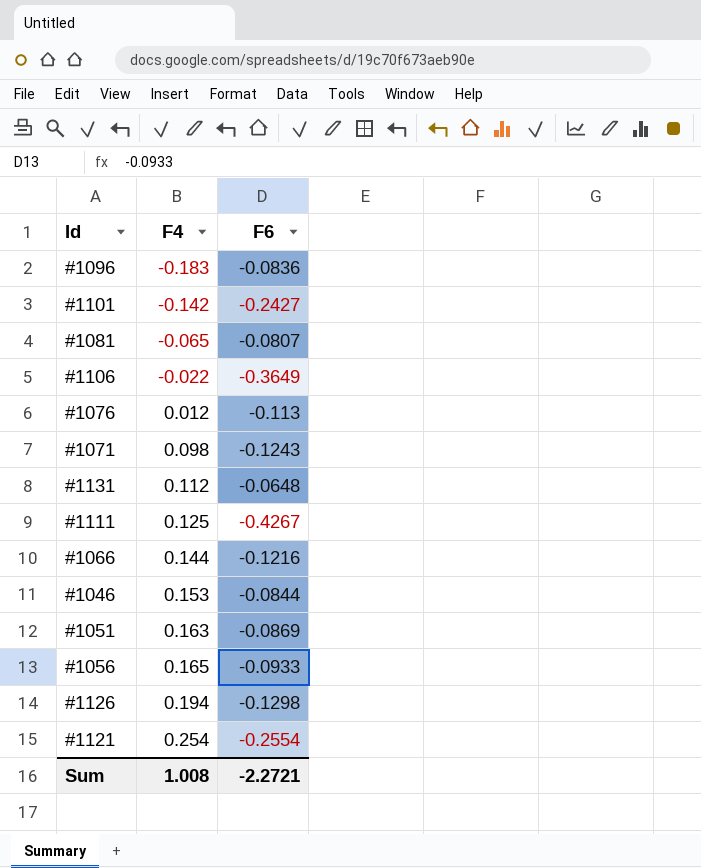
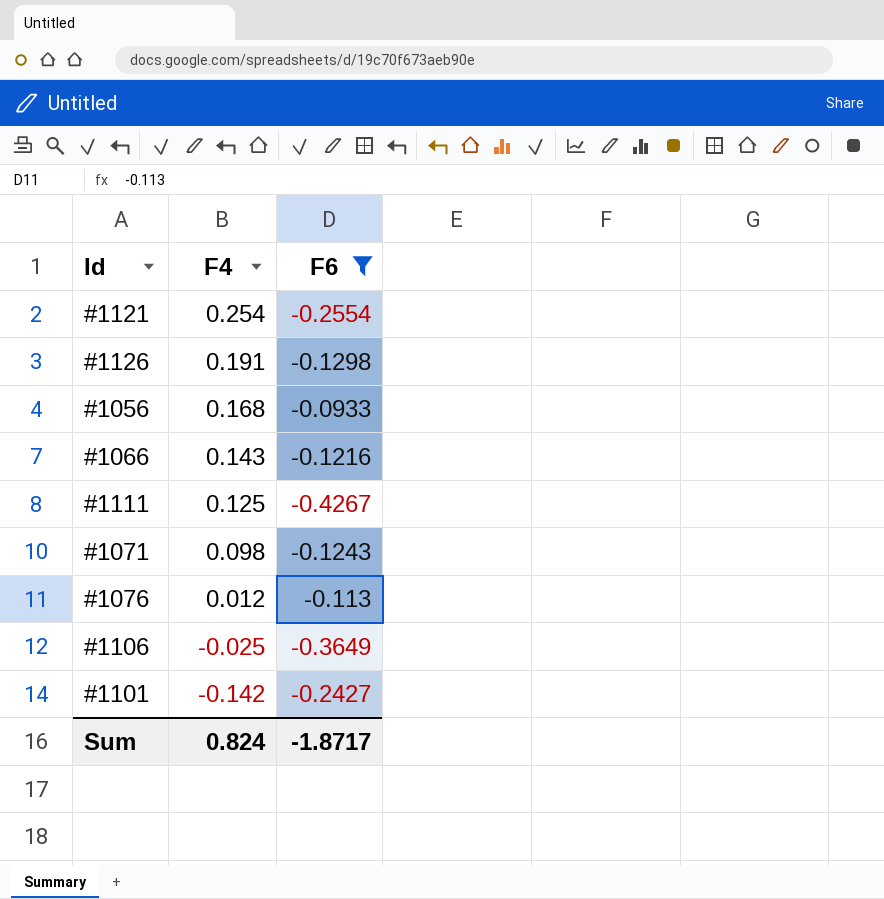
filter: none -> F6 <= -0.0933
row order: F4 ascending -> F4 descending
#1126 | F4: 0.194 -> 0.191
#1056 | F4: 0.165 -> 0.168
#1066 | F4: 0.144 -> 0.143
#1106 | F4: -0.022 -> -0.025
Sum | F4: 1.008 -> 0.824
Sum | F6: -2.2721 -> -1.8717

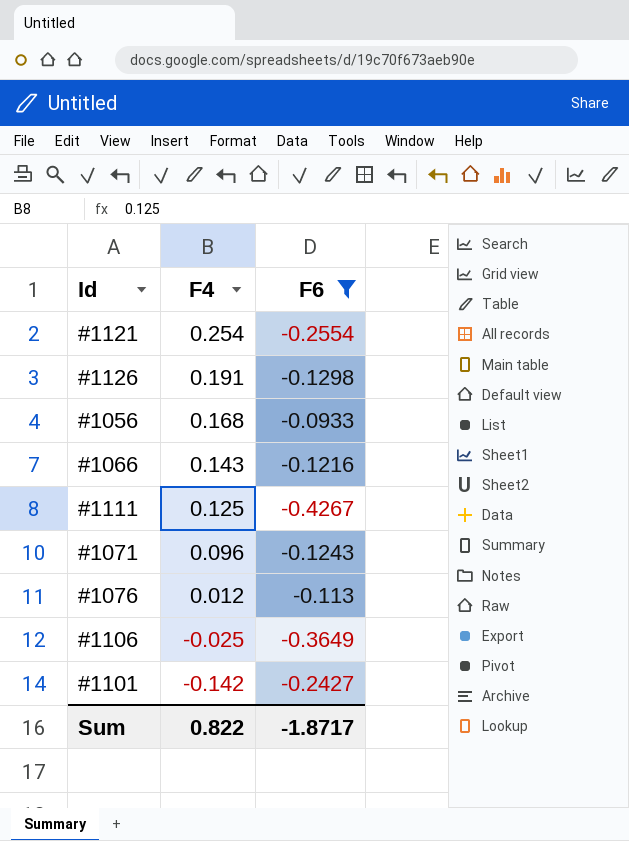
#1071 | F4: 0.098 -> 0.096
Sum | F4: 0.824 -> 0.822

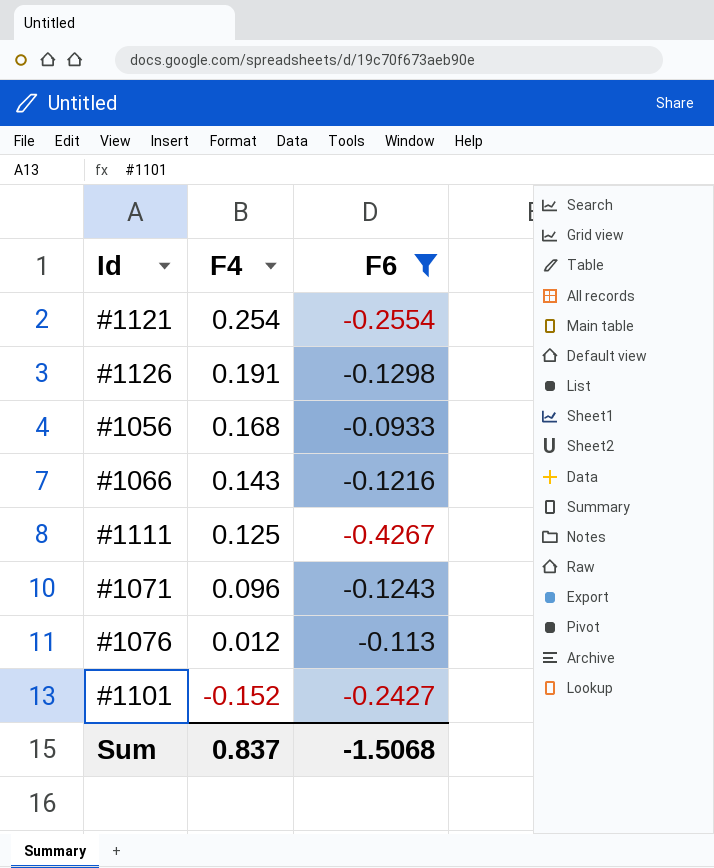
row #1106: -0.025 | -0.3649 -> none
#1101 | F4: -0.142 -> -0.152
Sum | F4: 0.822 -> 0.837
Sum | F6: -1.8717 -> -1.5068

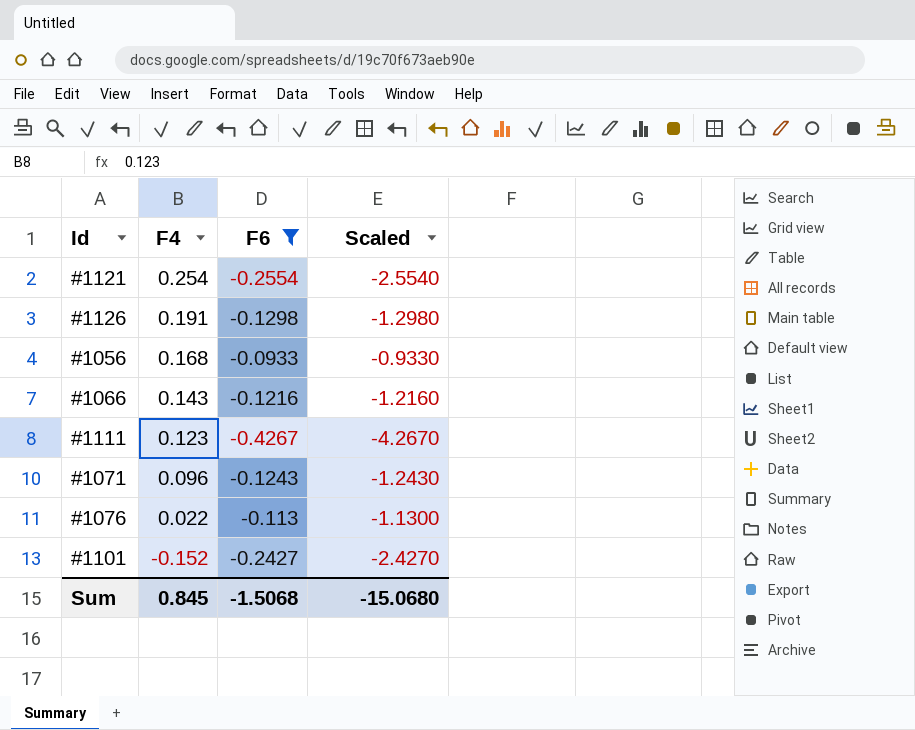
column Scaled | formula: none -> [F6] * 10
#1111 | F4: 0.125 -> 0.123
#1076 | F4: 0.012 -> 0.022
Sum | F4: 0.837 -> 0.845

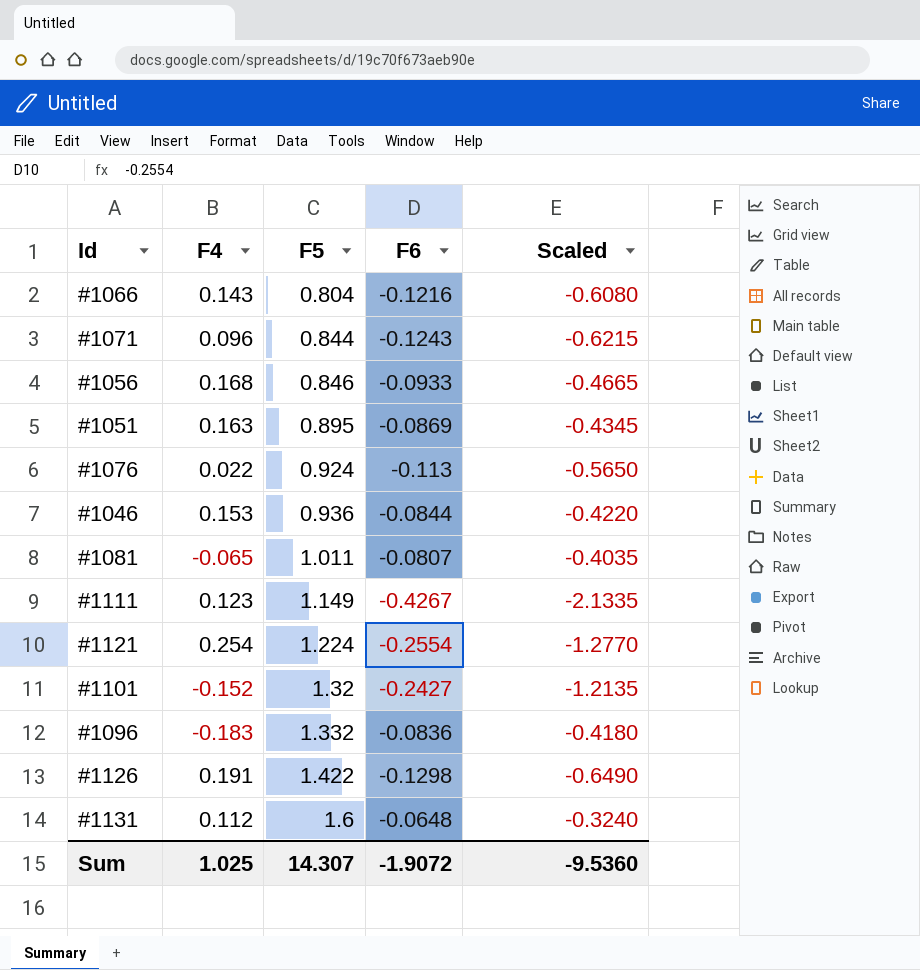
filter: F6 <= -0.0933 -> none
row order: F4 descending -> F5 ascending
column F5 | position: none -> 3
column Scaled | formula: [F6] * 10 -> [F6] * 5
Sum | F4: 0.845 -> 1.025
Sum | F6: -1.5068 -> -1.9072
Sum | Scaled: -15.0680 -> -9.5360

